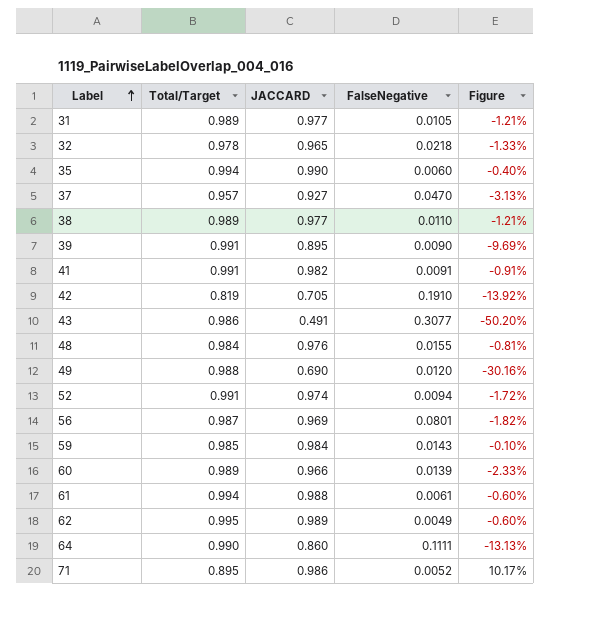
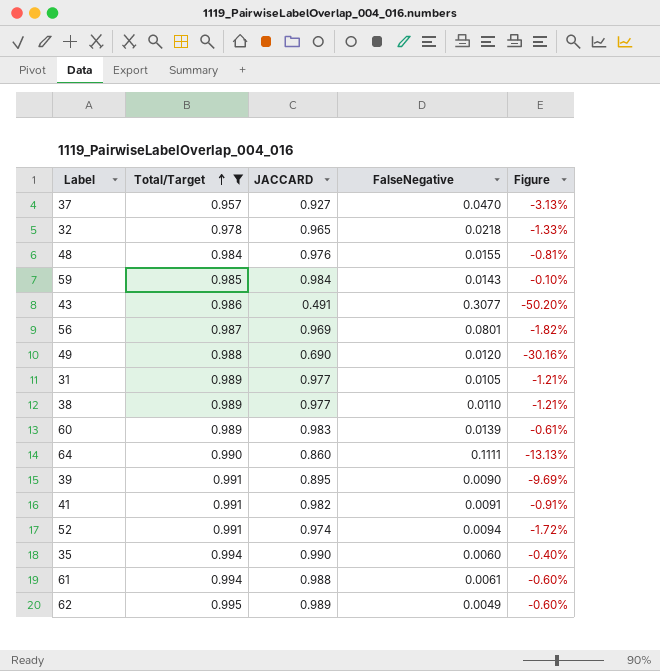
filter: none -> Total/Target >= 0.957
row order: Label ascending -> Total/Target ascending
60 | JACCARD: 0.966 -> 0.983
60 | Figure: -2.33% -> -0.61%

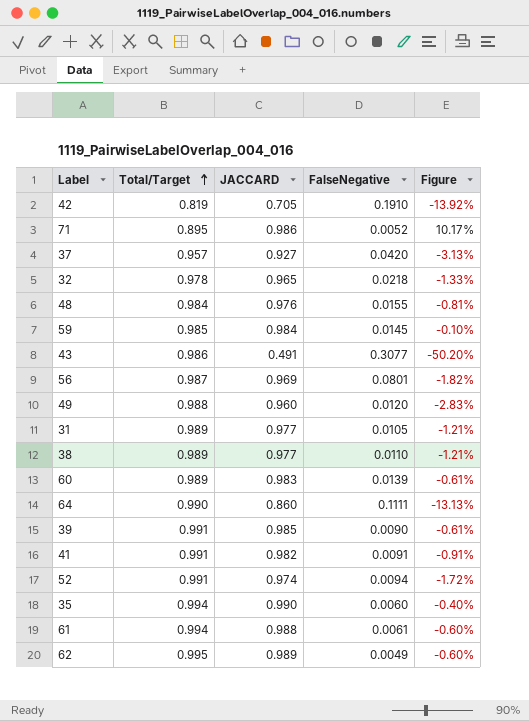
filter: Total/Target >= 0.957 -> none
37 | FalseNegative: 0.0470 -> 0.0420
59 | FalseNegative: 0.0143 -> 0.0145
49 | JACCARD: 0.690 -> 0.960
49 | Figure: -30.16% -> -2.83%
39 | JACCARD: 0.895 -> 0.985
39 | Figure: -9.69% -> -0.61%

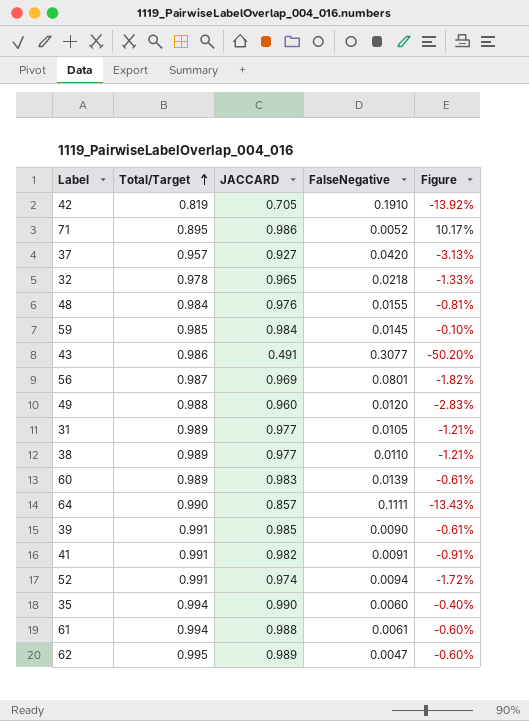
64 | JACCARD: 0.860 -> 0.857
64 | Figure: -13.13% -> -13.43%
62 | FalseNegative: 0.0049 -> 0.0047

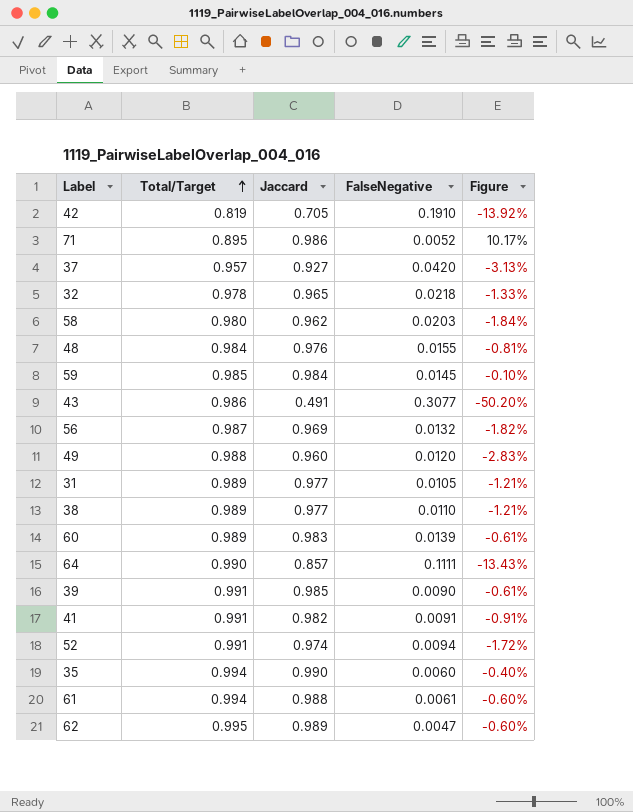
column name: JACCARD -> Jaccard
row 58: none -> 0.980 | 0.962 | 0.0203 | -1.84%
56 | FalseNegative: 0.0801 -> 0.0132

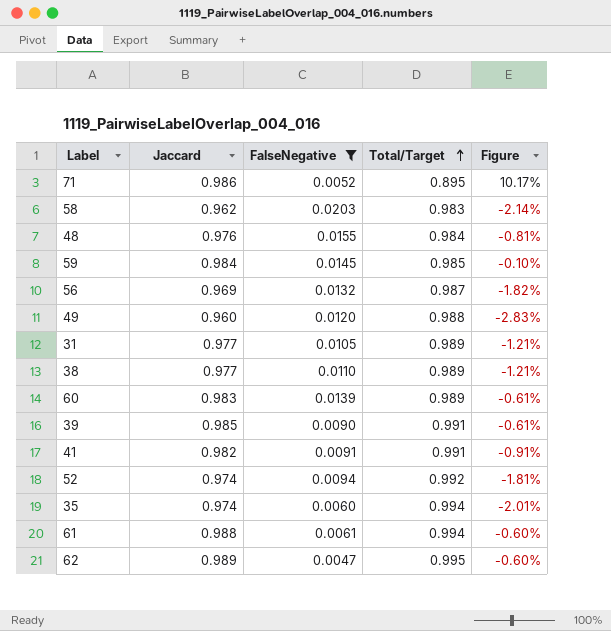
filter: none -> FalseNegative <= 0.0203
column Total/Target | position: 2 -> 4
58 | Total/Target: 0.980 -> 0.983
58 | Figure: -1.84% -> -2.14%
52 | Total/Target: 0.991 -> 0.992
52 | Figure: -1.72% -> -1.81%
35 | Jaccard: 0.990 -> 0.974
35 | Figure: -0.40% -> -2.01%

